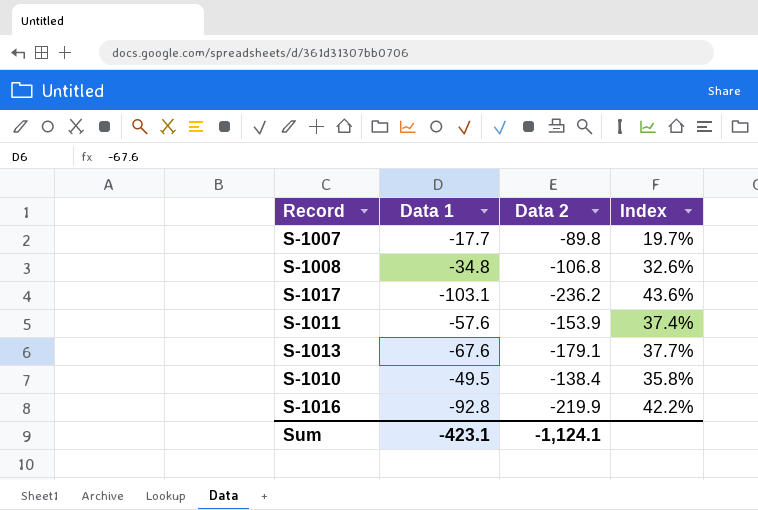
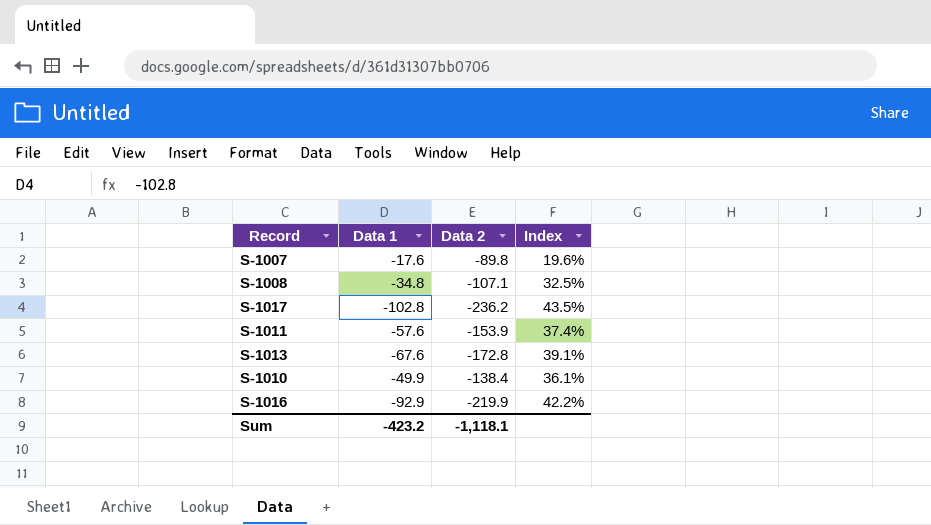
S-1007 | Data 1: -17.7 -> -17.6
S-1007 | Index: 19.7% -> 19.6%
S-1008 | Data 2: -106.8 -> -107.1
S-1008 | Index: 32.6% -> 32.5%
S-1017 | Data 1: -103.1 -> -102.8
S-1017 | Index: 43.6% -> 43.5%
S-1013 | Data 2: -179.1 -> -172.8
S-1013 | Index: 37.7% -> 39.1%
S-1010 | Data 1: -49.5 -> -49.9
S-1010 | Index: 35.8% -> 36.1%
S-1016 | Data 1: -92.8 -> -92.9
Sum | Data 1: -423.1 -> -423.2
Sum | Data 2: -1,124.1 -> -1,118.1

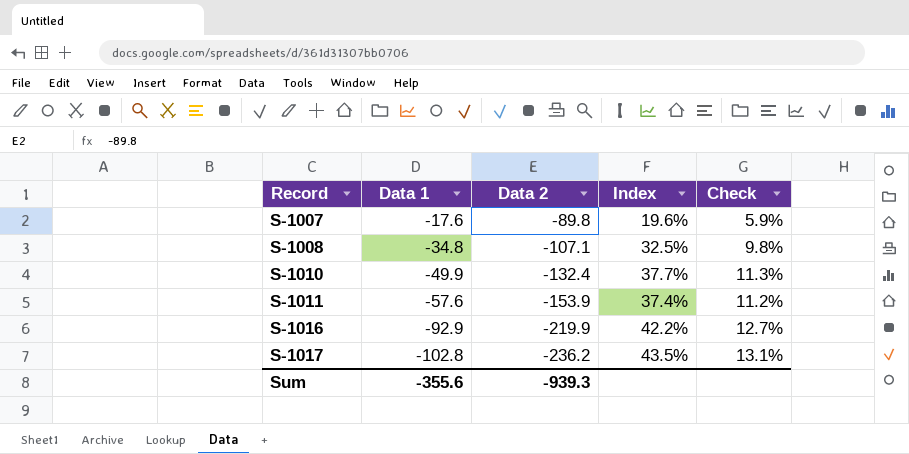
row order: none -> Record ascending
column Check | formula: none -> [Index] * 0.3
row S-1013: -67.6 | -172.8 | 39.1% -> none
S-1010 | Data 2: -138.4 -> -132.4
S-1010 | Index: 36.1% -> 37.7%
Sum | Data 1: -423.2 -> -355.6
Sum | Data 2: -1,118.1 -> -939.3

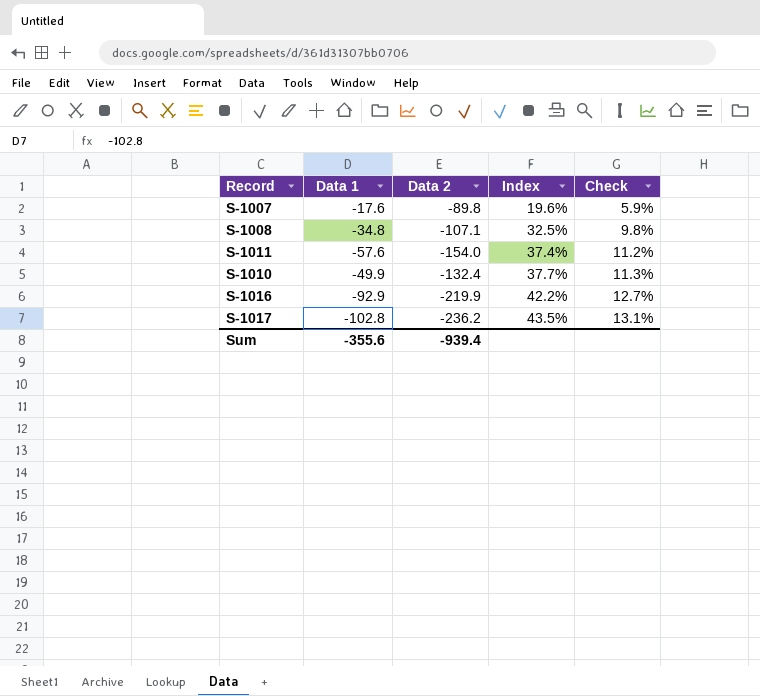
row order: Record ascending -> Index ascending
S-1011 | Data 2: -153.9 -> -154.0
Sum | Data 2: -939.3 -> -939.4

